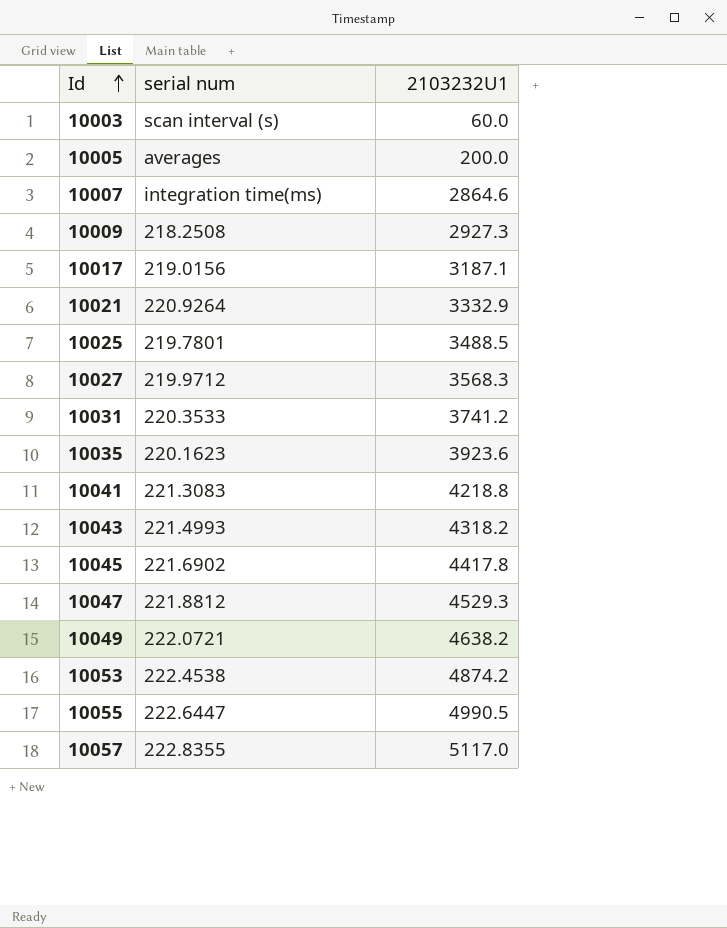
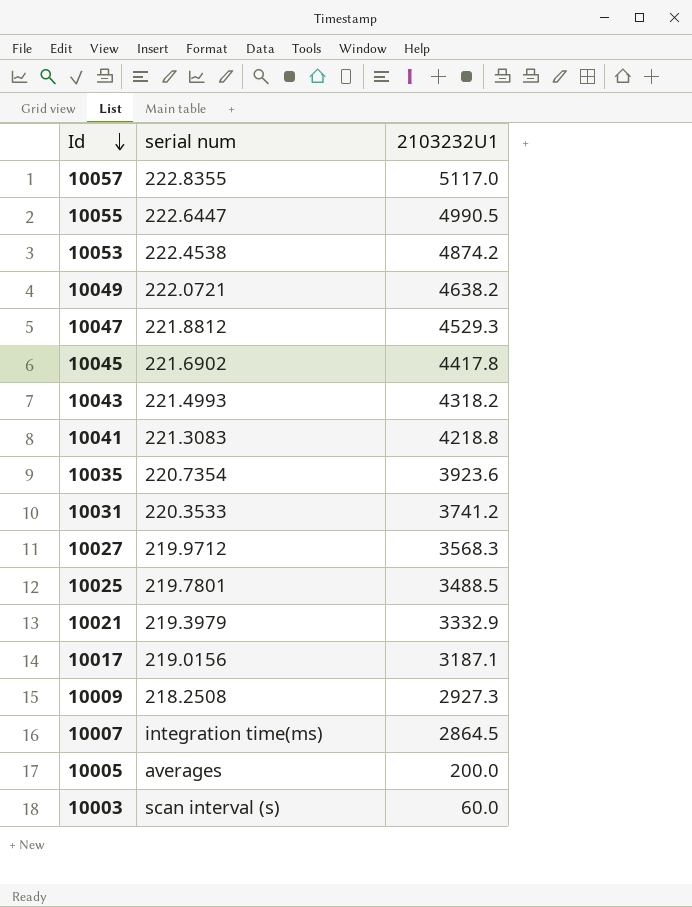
row order: Id ascending -> Id descending
10035 | serial num: 220.1623 -> 220.7354
10021 | serial num: 220.9264 -> 219.3979
10007 | 2103232U1: 2864.6 -> 2864.5

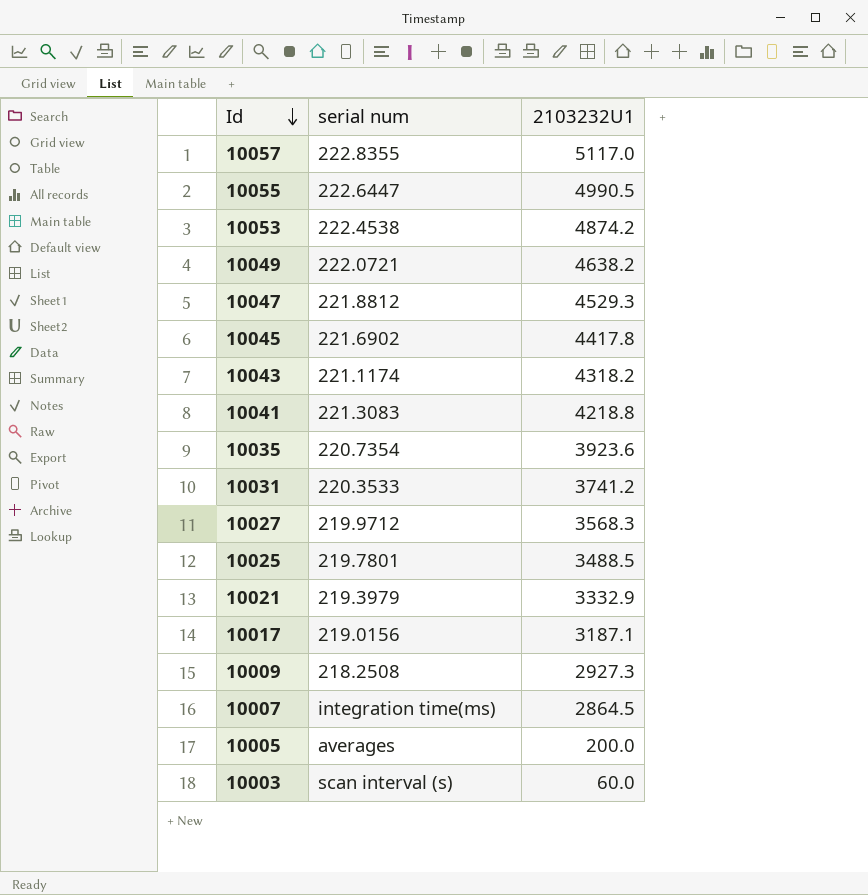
10043 | serial num: 221.4993 -> 221.1174

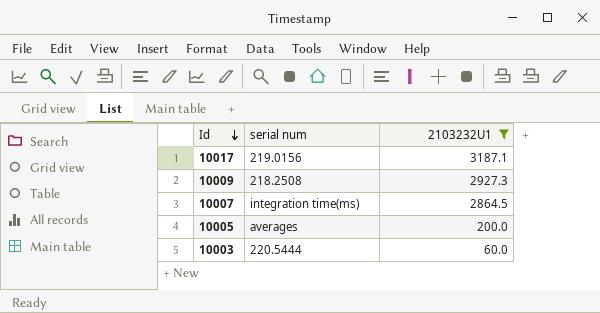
filter: none -> 2103232U1 <= 3187.1
10003 | serial num: scan interval (s) -> 220.5444

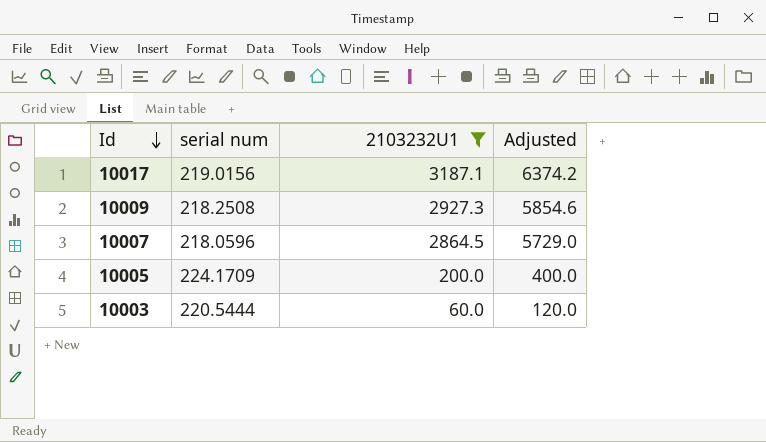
column Adjusted | formula: none -> [2103232U1] * 2
10007 | serial num: integration time(ms) -> 218.0596
10005 | serial num: averages -> 224.1709

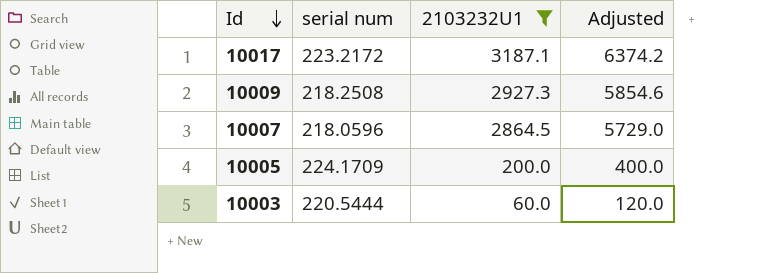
10017 | serial num: 219.0156 -> 223.2172

